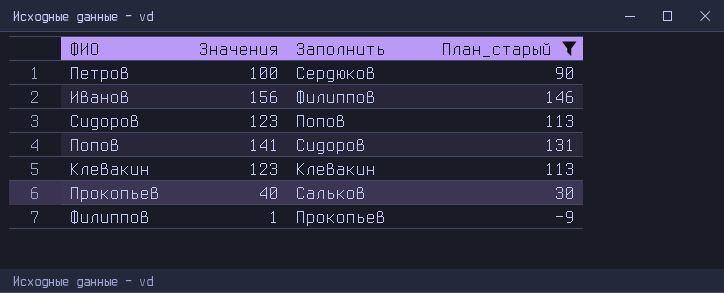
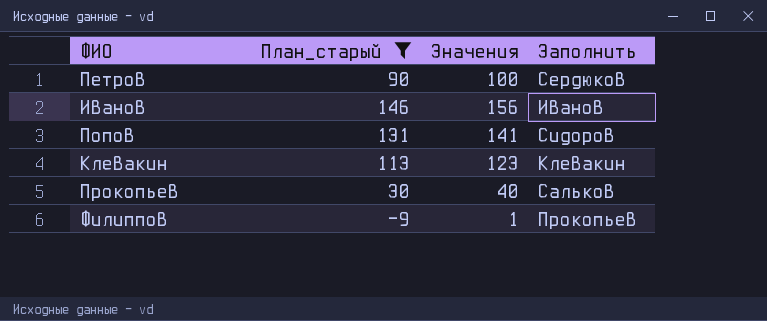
column План_старый | position: 4 -> 2
row Сидоров: 123 | Попов | 113 -> none
Иванов | Заполнить: Филиппов -> Иванов

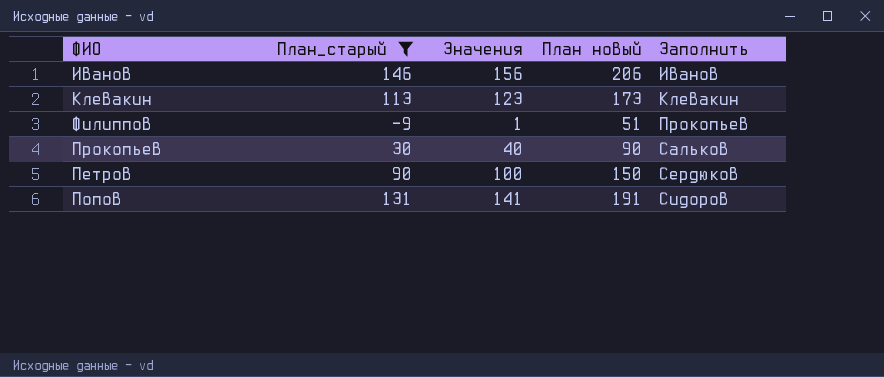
row order: none -> Заполнить ascending
column План новый | formula: none -> [Значения] + 50

